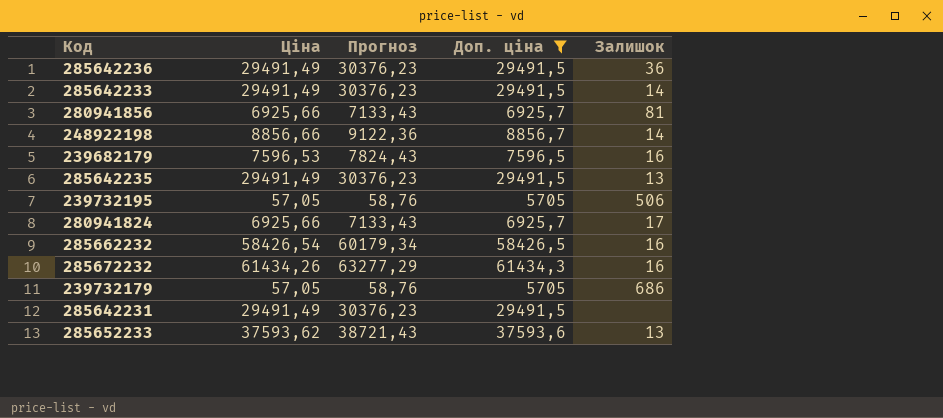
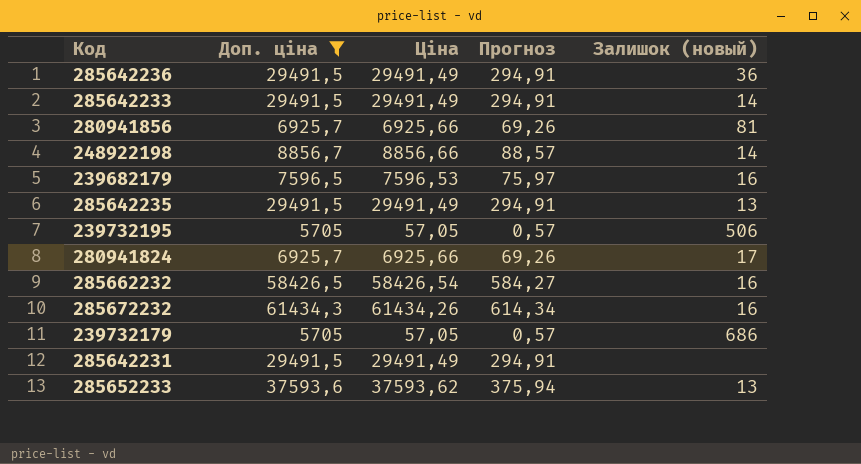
column Доп. ціна | position: 4 -> 2
column Прогноз | formula: [Ціна] * 1,03 -> [Ціна] * 0,01
column name: Залишок -> Залишок (новый)

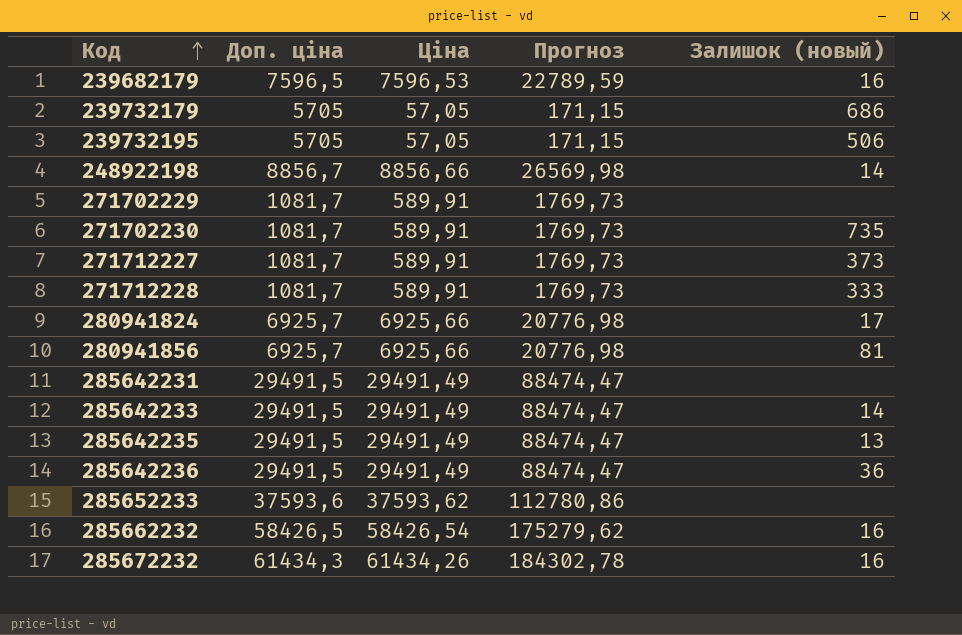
filter: Доп. ціна != 1081,7 -> none
row order: none -> Код ascending
column Прогноз | formula: [Ціна] * 0,01 -> [Ціна] * 3
285652233 | Залишок (новый): 13 -> none

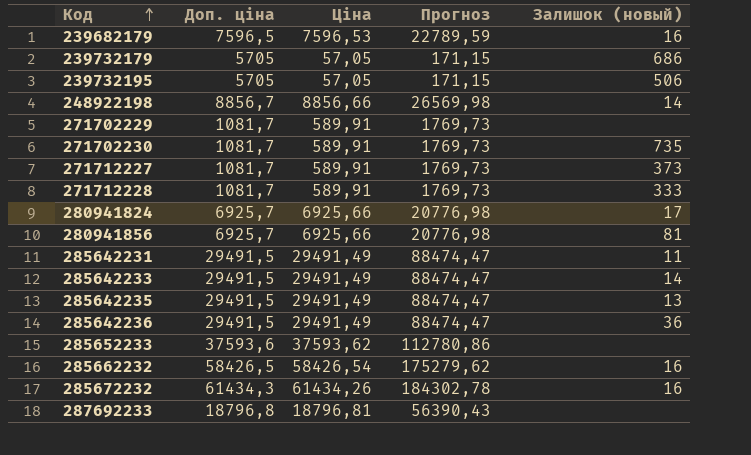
285642231 | Залишок (новый): none -> 11
row 287692233: none -> 18796,8 | 18796,81 | 56390,43 | none

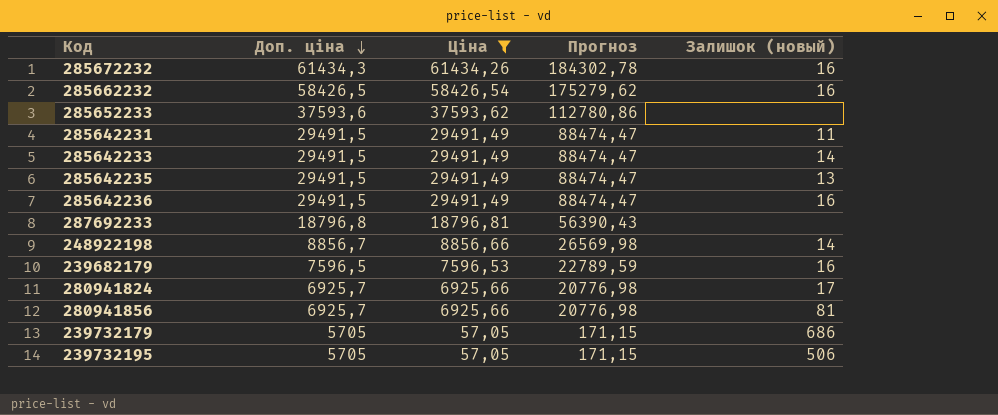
filter: none -> Ціна != 589,91
row order: Код ascending -> Доп. ціна descending
285642236 | Залишок (новый): 36 -> 16

